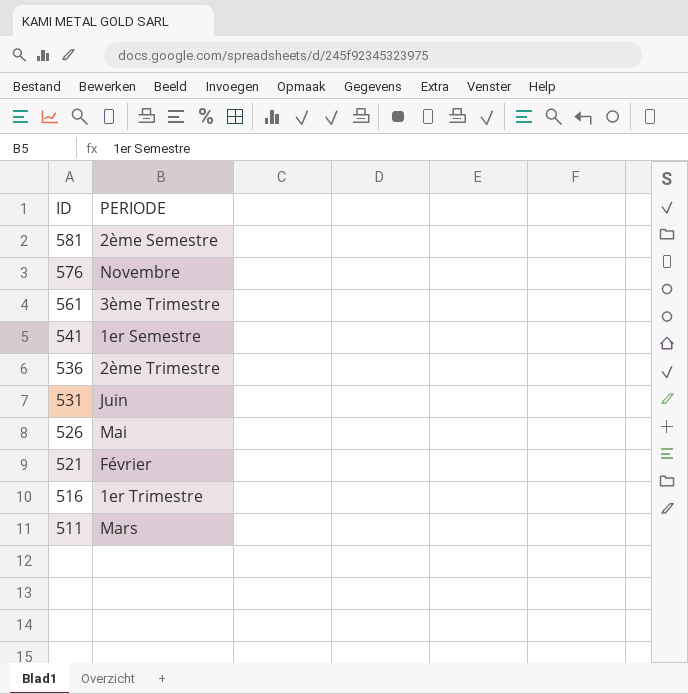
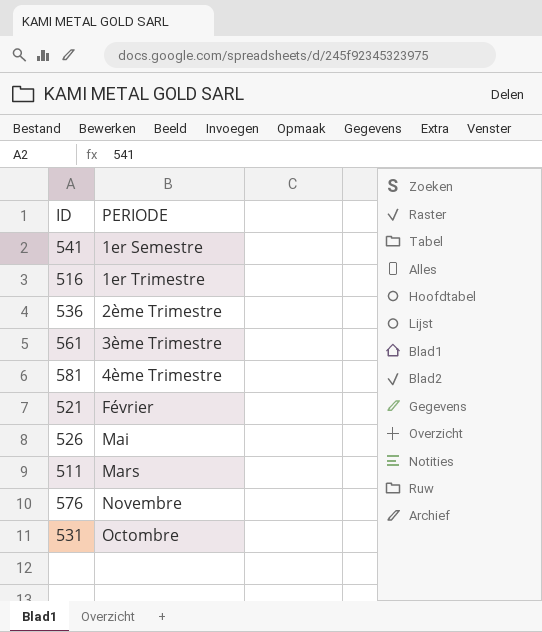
row order: ID descending -> PERIODE ascending
581 | PERIODE: 2ème Semestre -> 4ème Trimestre
531 | PERIODE: Juin -> Octombre

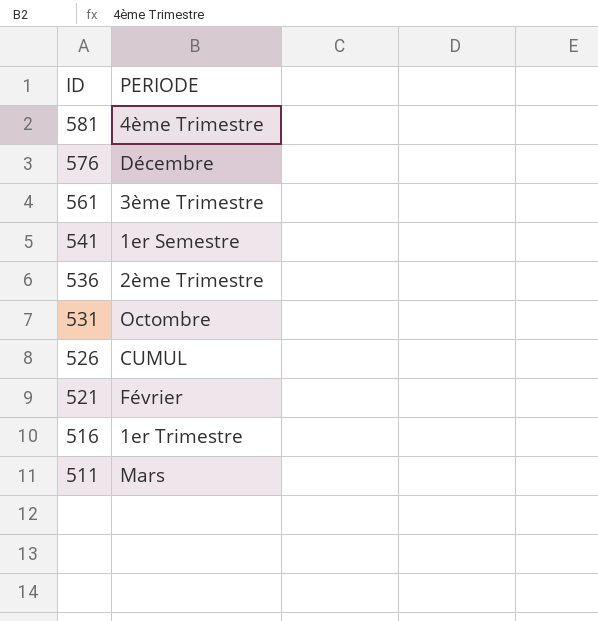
row order: PERIODE ascending -> ID descending
576 | PERIODE: Novembre -> Décembre
526 | PERIODE: Mai -> CUMUL

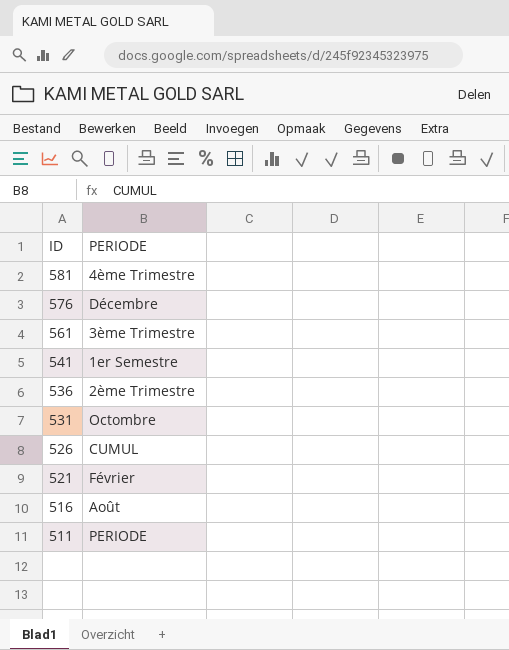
516 | PERIODE: 1er Trimestre -> Août
511 | PERIODE: Mars -> PERIODE

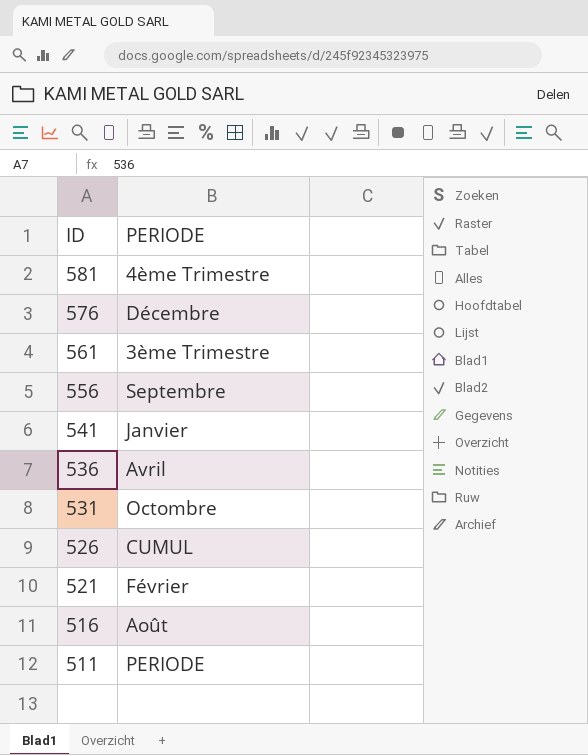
row 556: none -> Septembre
541 | PERIODE: 1er Semestre -> Janvier
536 | PERIODE: 2ème Trimestre -> Avril

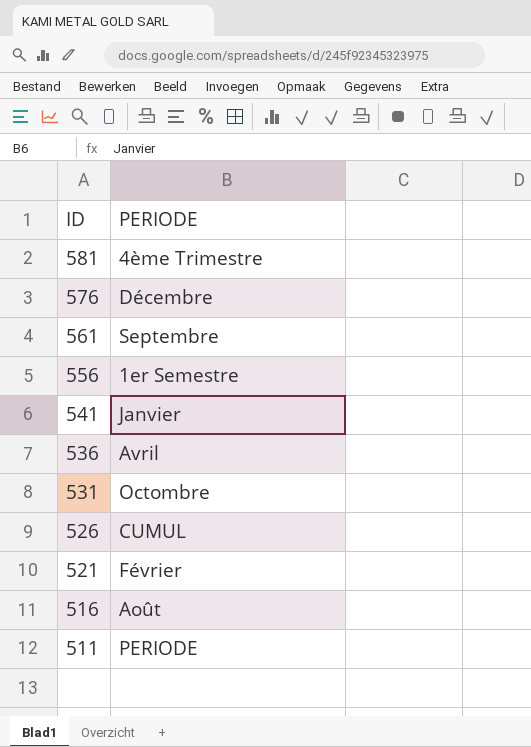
561 | PERIODE: 3ème Trimestre -> Septembre
556 | PERIODE: Septembre -> 1er Semestre

